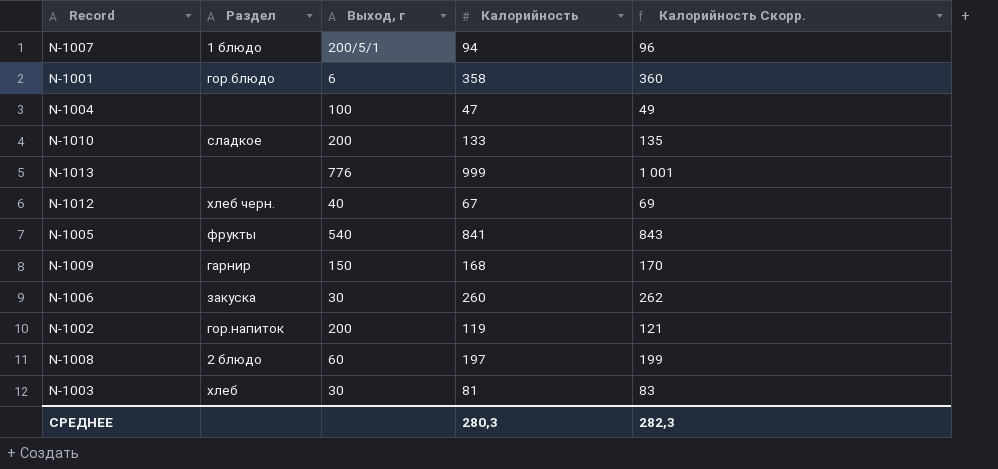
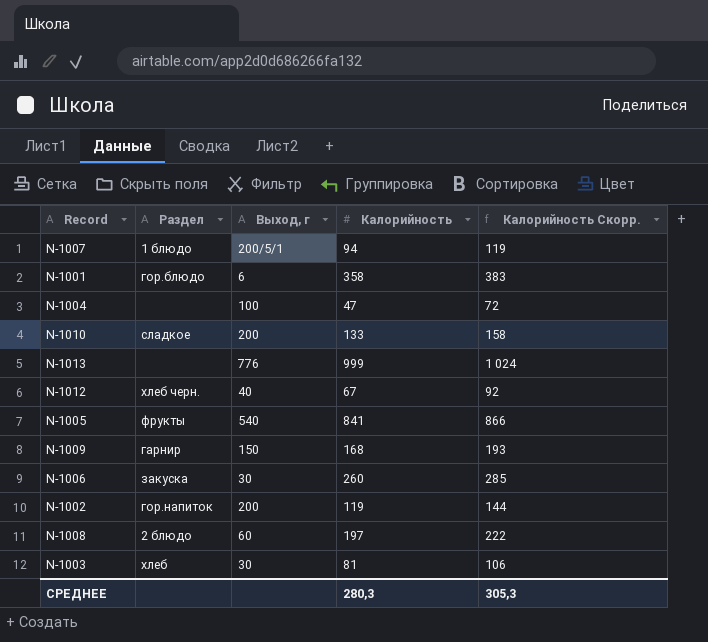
column Калорийность Скорр. | formula: [Калорийность] + 2 -> [Калорийность] + 25
СРЕДНЕЕ | Калорийность Скорр.: 282,3 -> 305,3

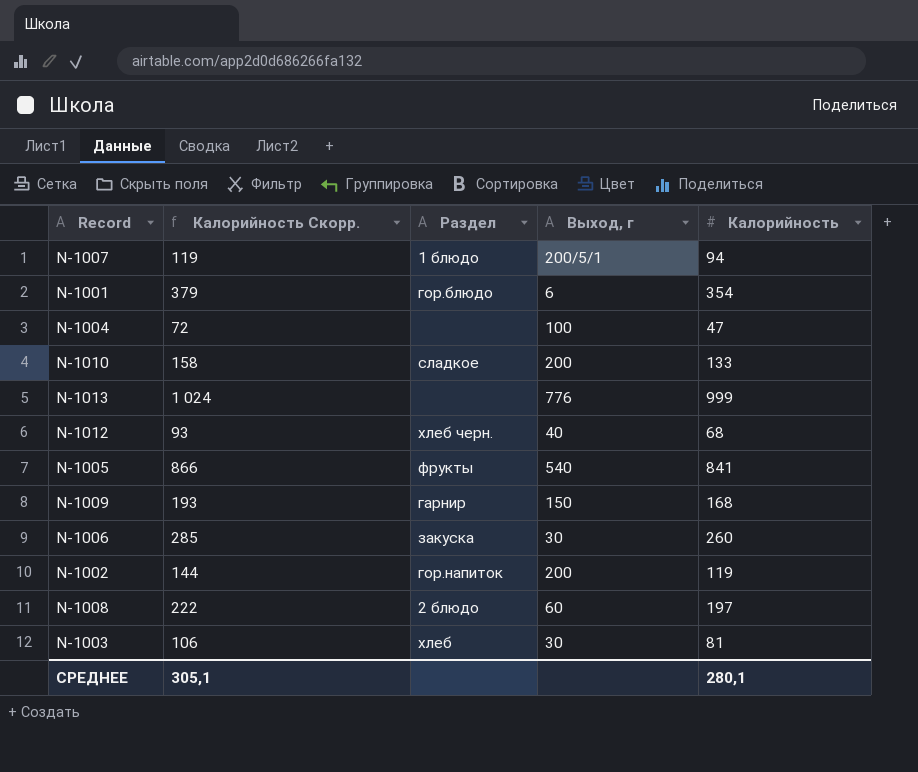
column Калорийность Скорр. | position: 5 -> 2
N-1001 | Калорийность Скорр.: 383 -> 379
N-1001 | Калорийность: 358 -> 354
N-1012 | Калорийность Скорр.: 92 -> 93
N-1012 | Калорийность: 67 -> 68
СРЕДНЕЕ | Калорийность Скорр.: 305,3 -> 305,1
СРЕДНЕЕ | Калорийность: 280,3 -> 280,1

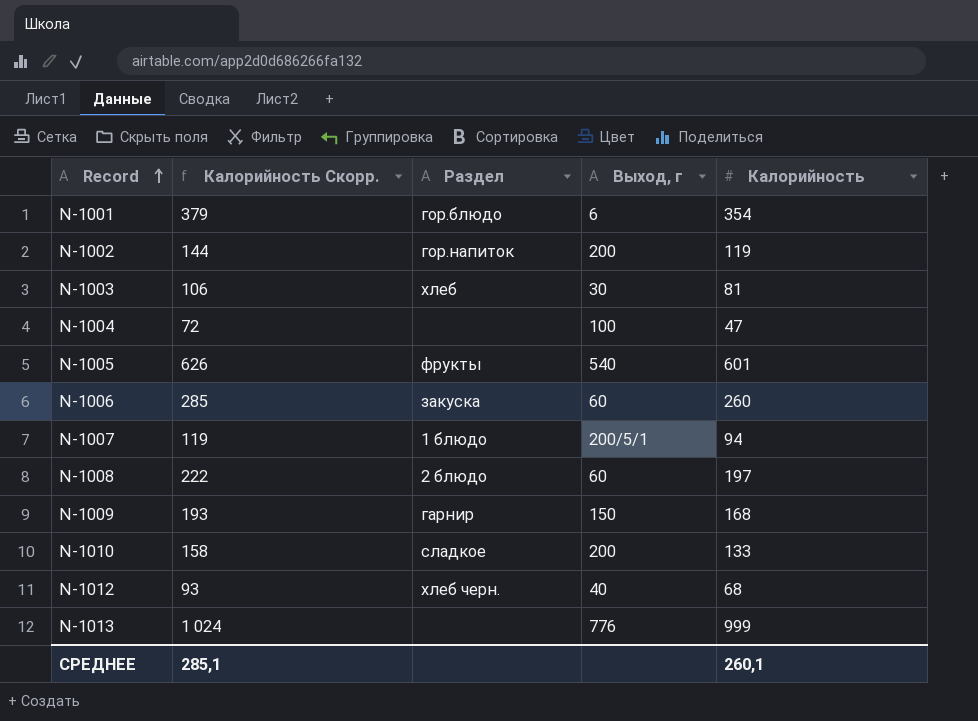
row order: none -> Record ascending
N-1005 | Калорийность Скорр.: 866 -> 626
N-1005 | Калорийность: 841 -> 601
N-1006 | Выход, г: 30 -> 60
СРЕДНЕЕ | Калорийность Скорр.: 305,1 -> 285,1
СРЕДНЕЕ | Калорийность: 280,1 -> 260,1

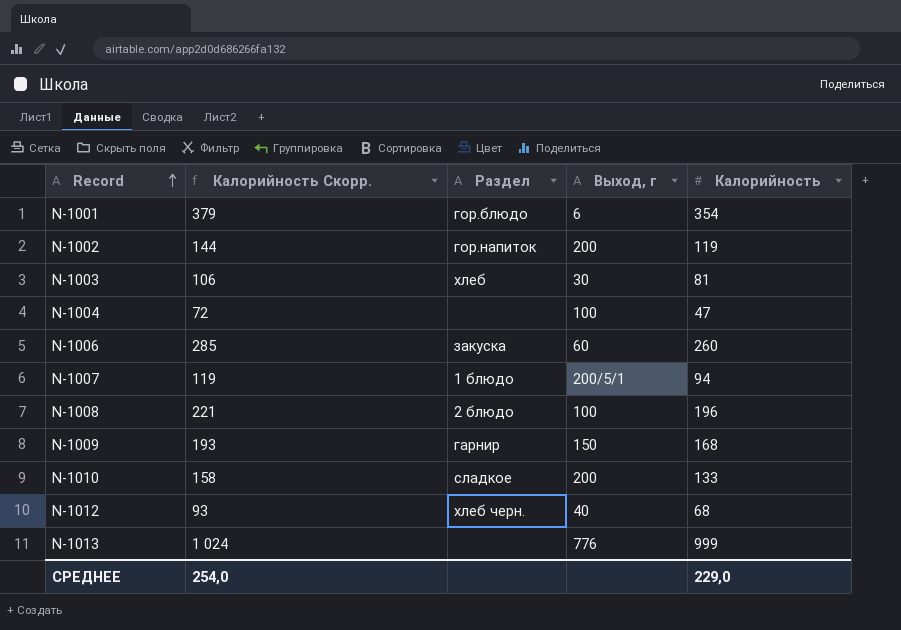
row N-1005: 626 | фрукты | 540 | 601 -> none
N-1008 | Калорийность Скорр.: 222 -> 221
N-1008 | Выход, г: 60 -> 100
N-1008 | Калорийность: 197 -> 196
СРЕДНЕЕ | Калорийность Скорр.: 285,1 -> 254,0
СРЕДНЕЕ | Калорийность: 260,1 -> 229,0

